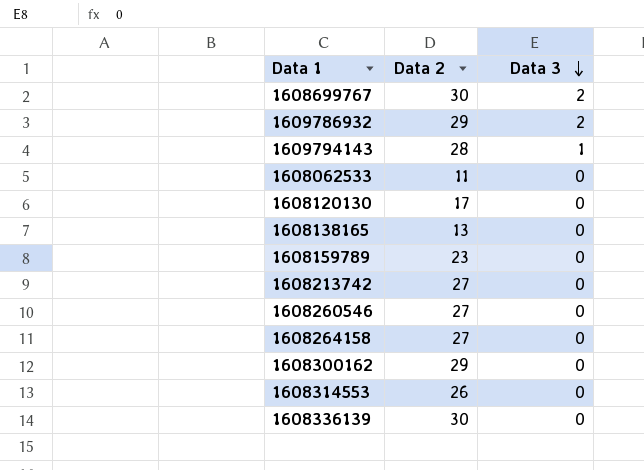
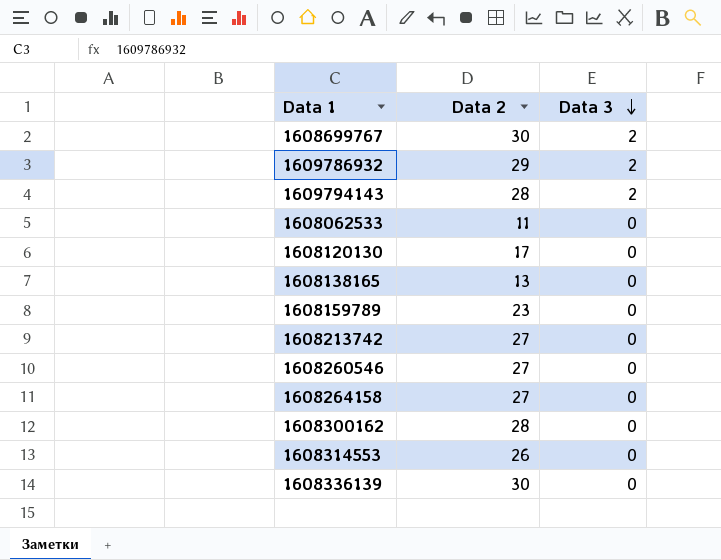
1609794143 | Data 3: 1 -> 2
1608300162 | Data 2: 29 -> 28

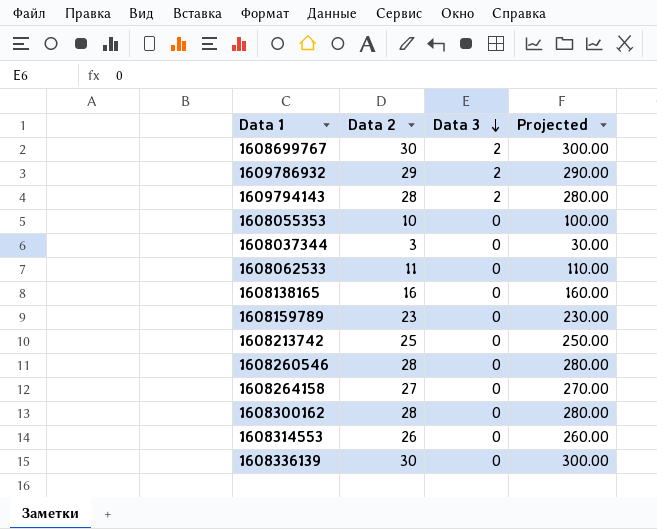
column Projected | formula: none -> [Data 2] * 10
row 1608120130: 17 | 0 -> none
row 1608055353: none -> 10 | 0 | 100.00
row 1608037344: none -> 3 | 0 | 30.00
1608138165 | Data 2: 13 -> 16
1608213742 | Data 2: 27 -> 25
1608260546 | Data 2: 27 -> 28

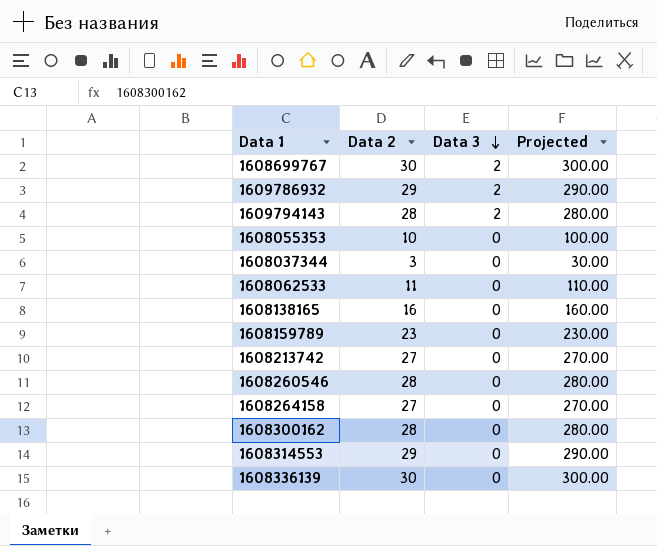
1608213742 | Data 2: 25 -> 27
1608213742 | Projected: 250.00 -> 270.00
1608314553 | Data 2: 26 -> 29
1608314553 | Projected: 260.00 -> 290.00

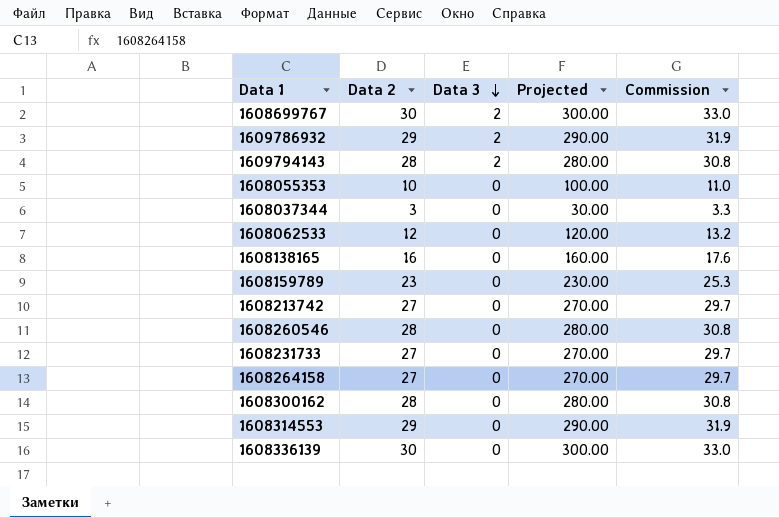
column Commission | formula: none -> [Data 2] * 1.1
1608062533 | Data 2: 11 -> 12
1608062533 | Projected: 110.00 -> 120.00
row 1608231733: none -> 27 | 0 | 270.00 | 29.7

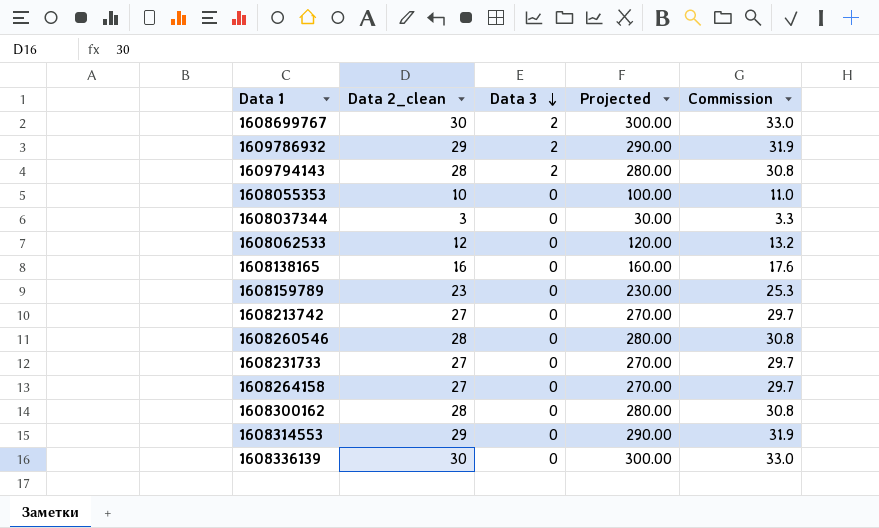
column name: Data 2 -> Data 2_clean

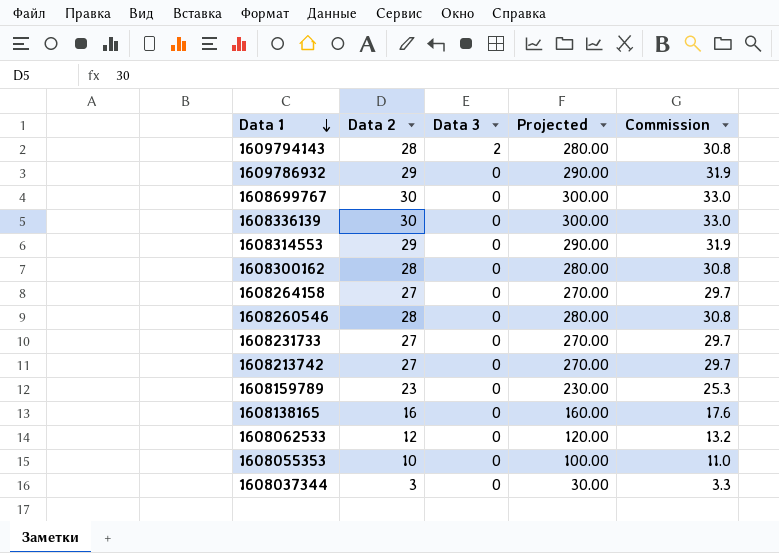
row order: Data 3 descending -> Data 1 descending
column name: Data 2_clean -> Data 2
1609786932 | Data 3: 2 -> 0
1608699767 | Data 3: 2 -> 0

